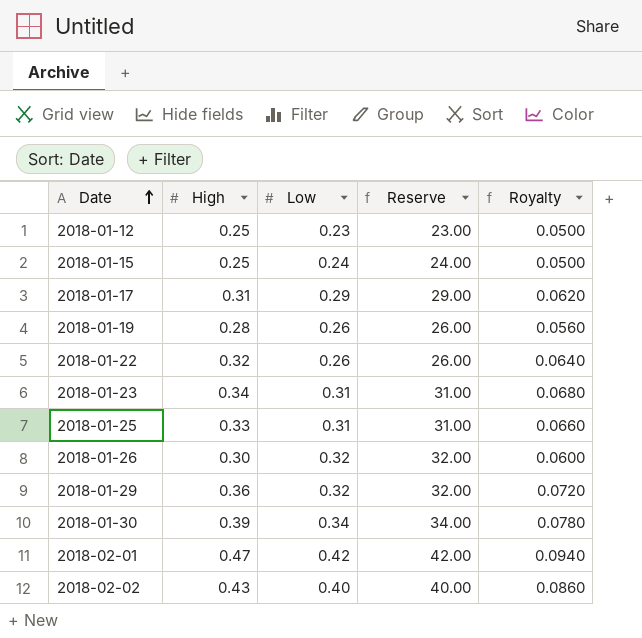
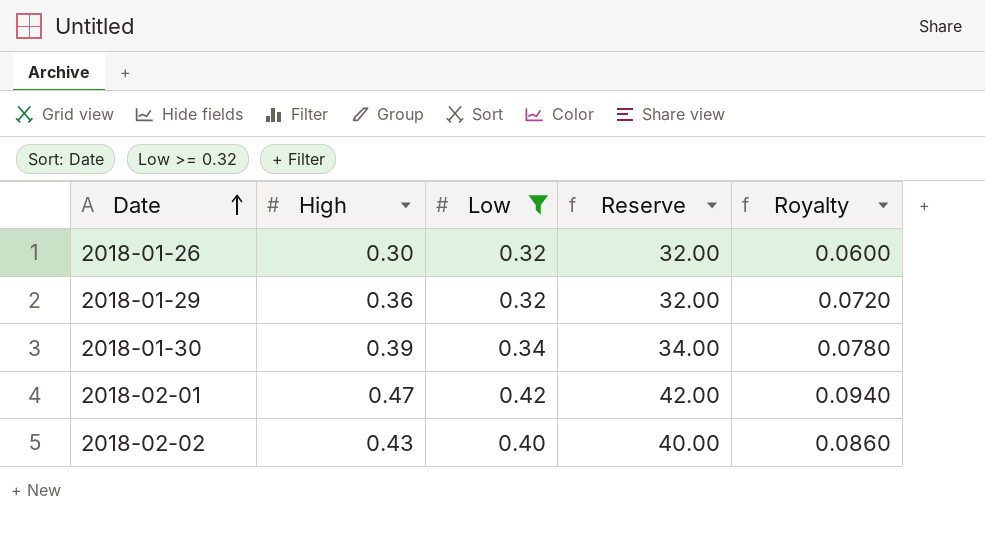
filter: none -> Low >= 0.32

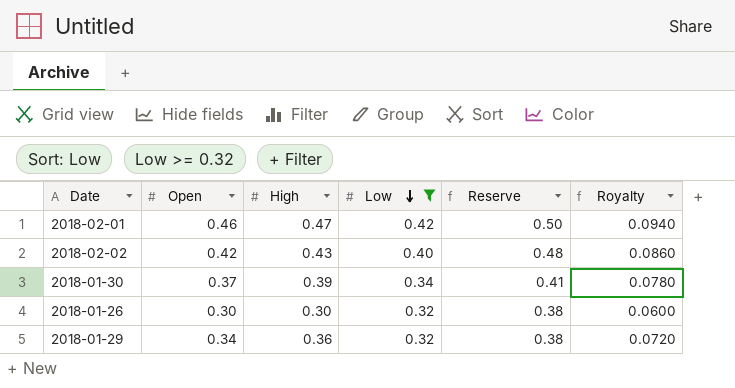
row order: Date ascending -> Low descending
column Open | position: none -> 2
column Reserve | formula: [Low] * 100 -> [Low] * 1.2

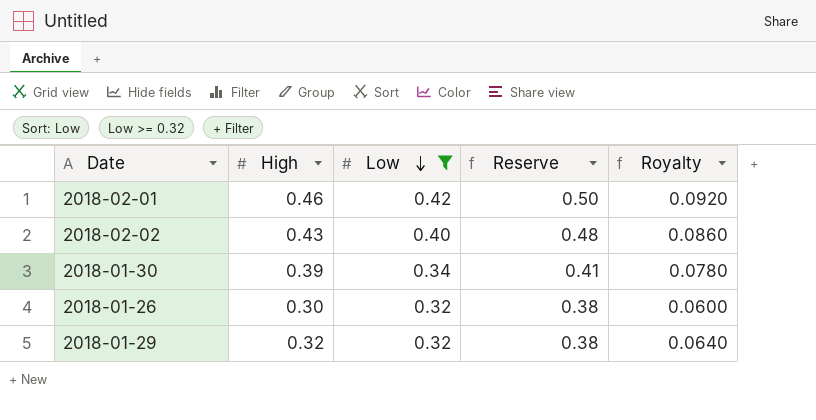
column Open | position: 2 -> none
2018-02-01 | High: 0.47 -> 0.46
2018-02-01 | Royalty: 0.0940 -> 0.0920
2018-01-29 | High: 0.36 -> 0.32
2018-01-29 | Royalty: 0.0720 -> 0.0640

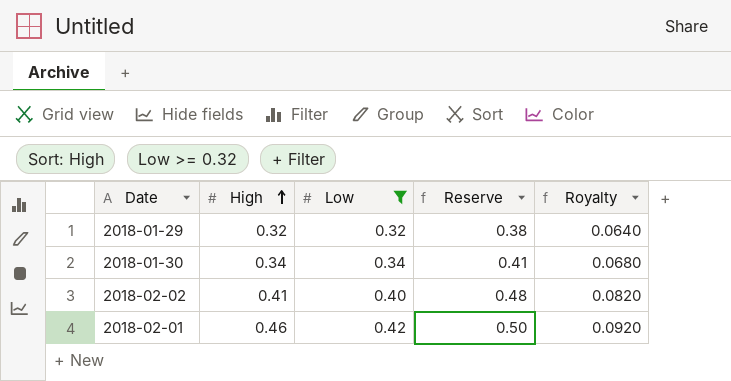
row order: Low descending -> High ascending
row 2018-01-26: 0.30 | 0.32 | 0.38 | 0.0600 -> none
2018-01-30 | High: 0.39 -> 0.34
2018-01-30 | Royalty: 0.0780 -> 0.0680
2018-02-02 | High: 0.43 -> 0.41
2018-02-02 | Royalty: 0.0860 -> 0.0820

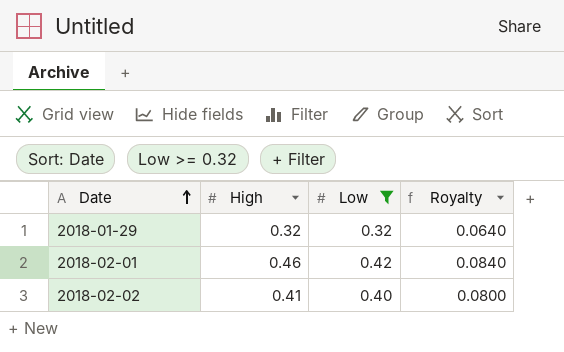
row order: High ascending -> Date ascending
column Reserve | formula: [Low] * 1.2 -> none
column Royalty | formula: [High] * 0.2 -> [Low] * 0.2
row 2018-01-30: 0.34 | 0.34 | 0.41 | 0.0680 -> none

